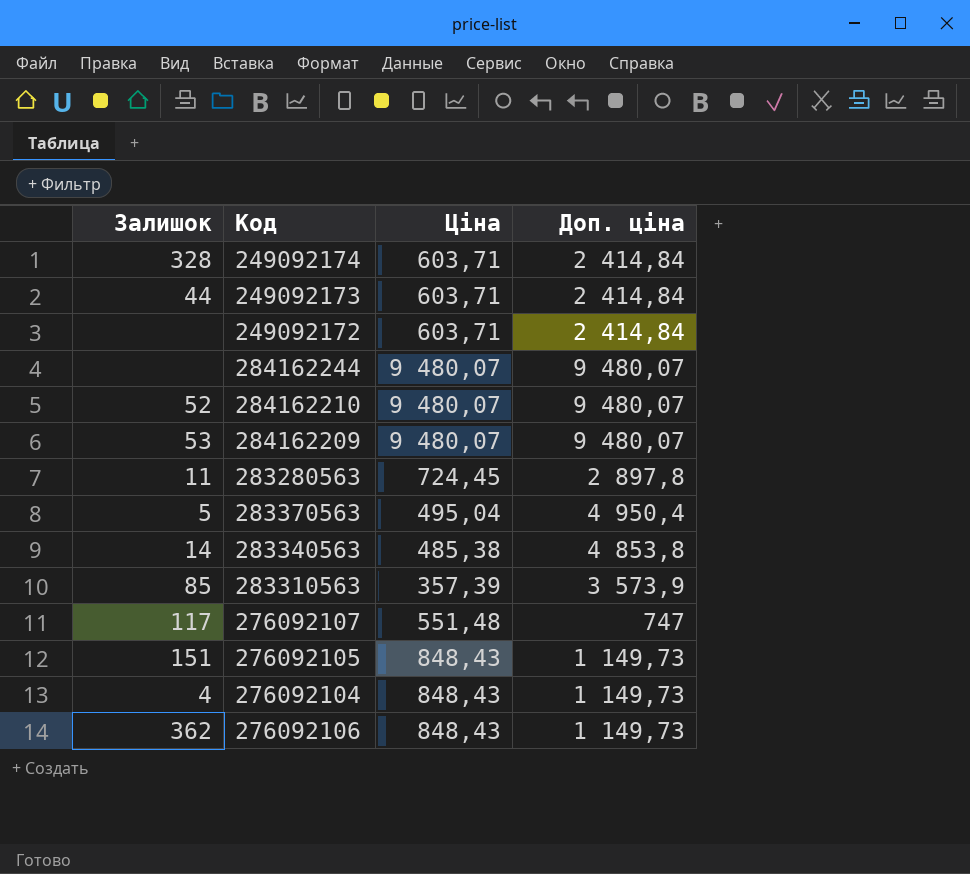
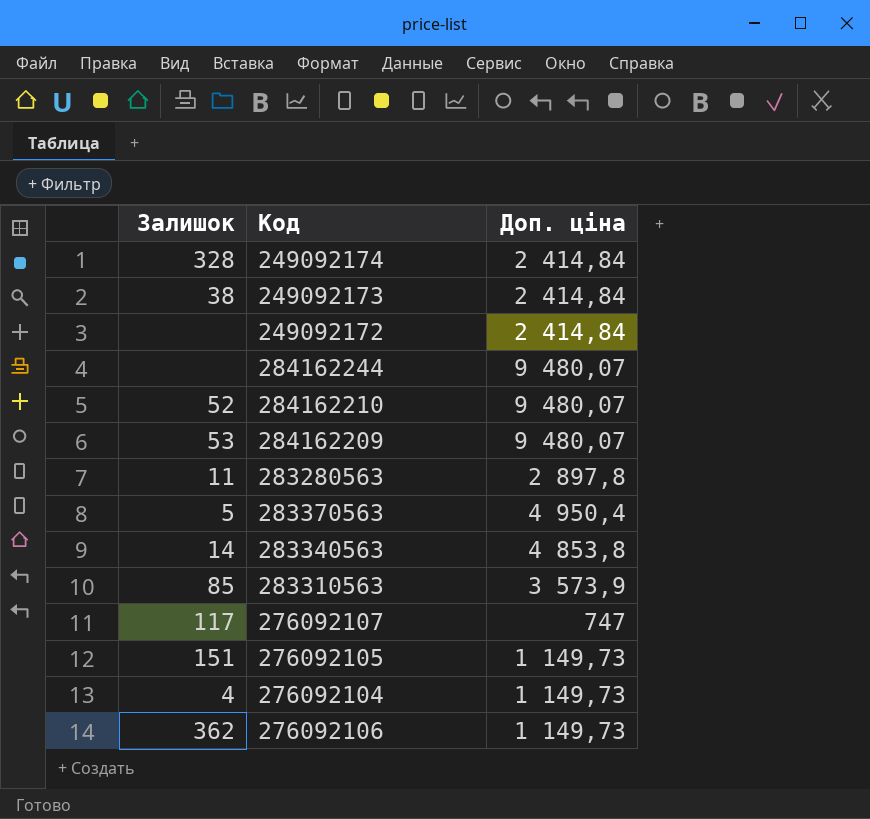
column Ціна | position: 3 -> none
249092173 | Залишок: 44 -> 38

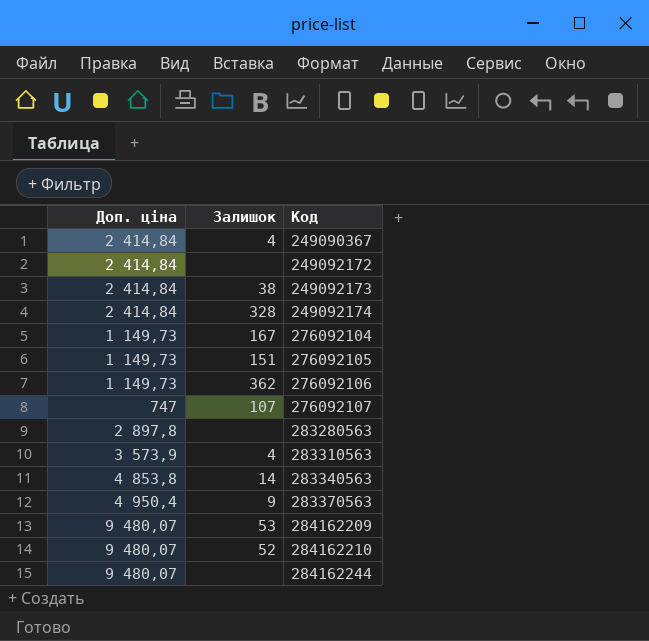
row order: none -> Код ascending
column Доп. ціна | position: 3 -> 1
row 249090367: none -> 2 414,84 | 4
276092104 | Залишок: 4 -> 167
276092107 | Залишок: 117 -> 107
283280563 | Залишок: 11 -> none
283310563 | Залишок: 85 -> 4
283370563 | Залишок: 5 -> 9

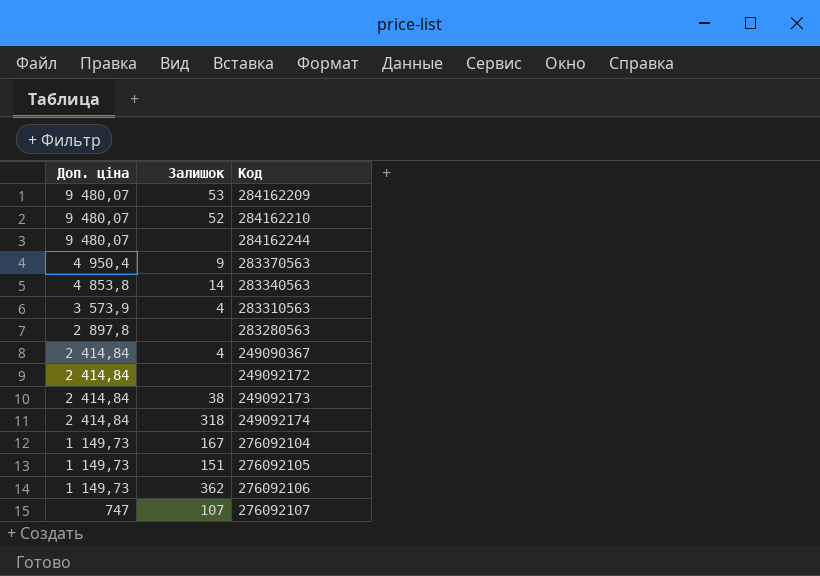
row order: Код ascending -> Доп. ціна descending
249092174 | Залишок: 328 -> 318

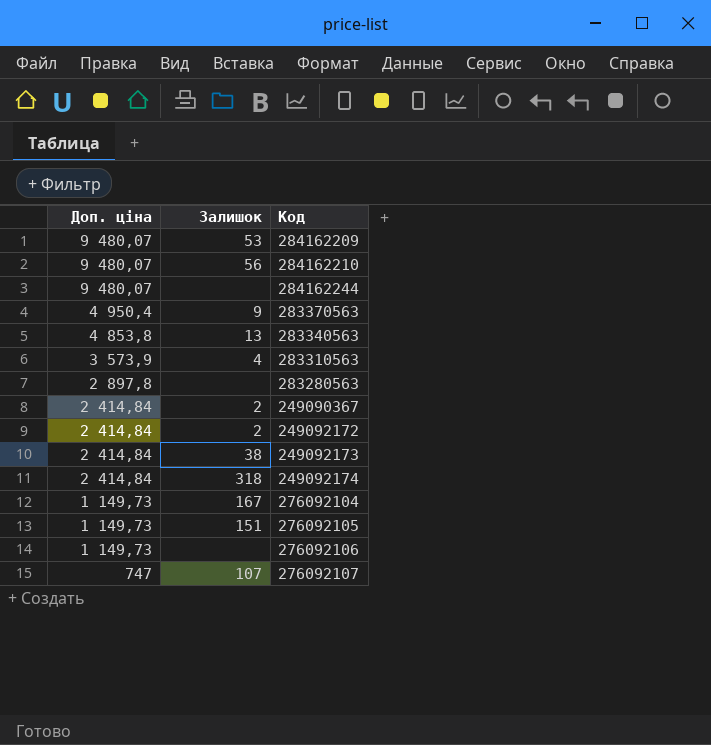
284162210 | Залишок: 52 -> 56
283340563 | Залишок: 14 -> 13
249090367 | Залишок: 4 -> 2
249092172 | Залишок: none -> 2
276092106 | Залишок: 362 -> none

